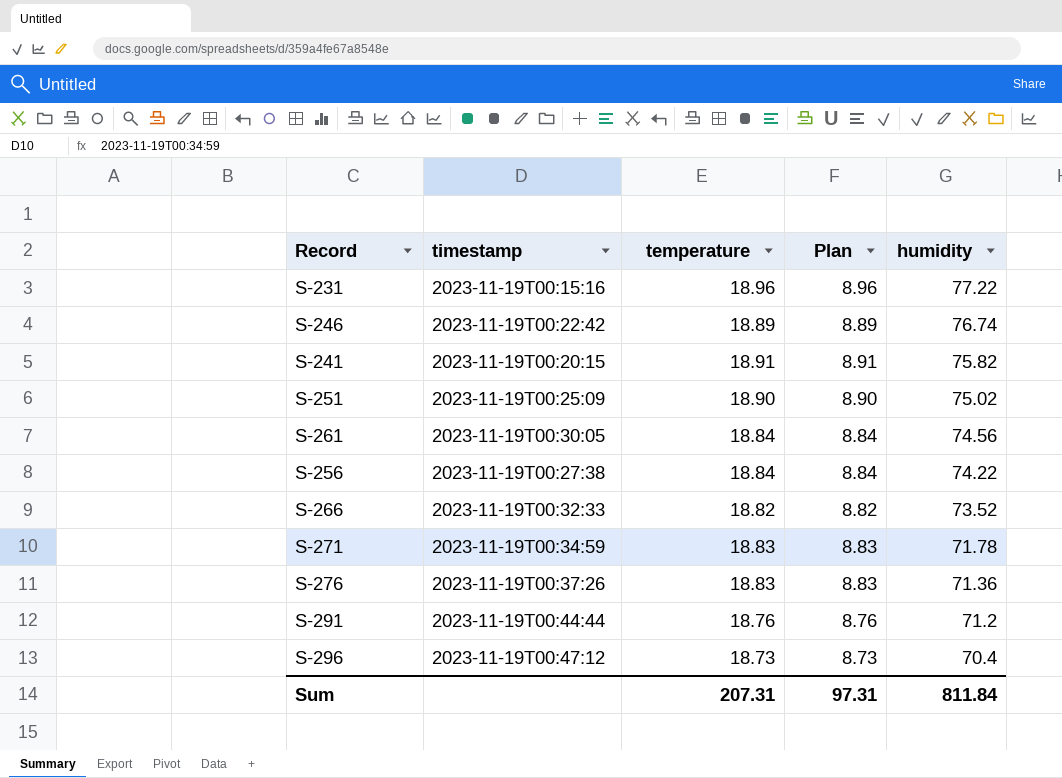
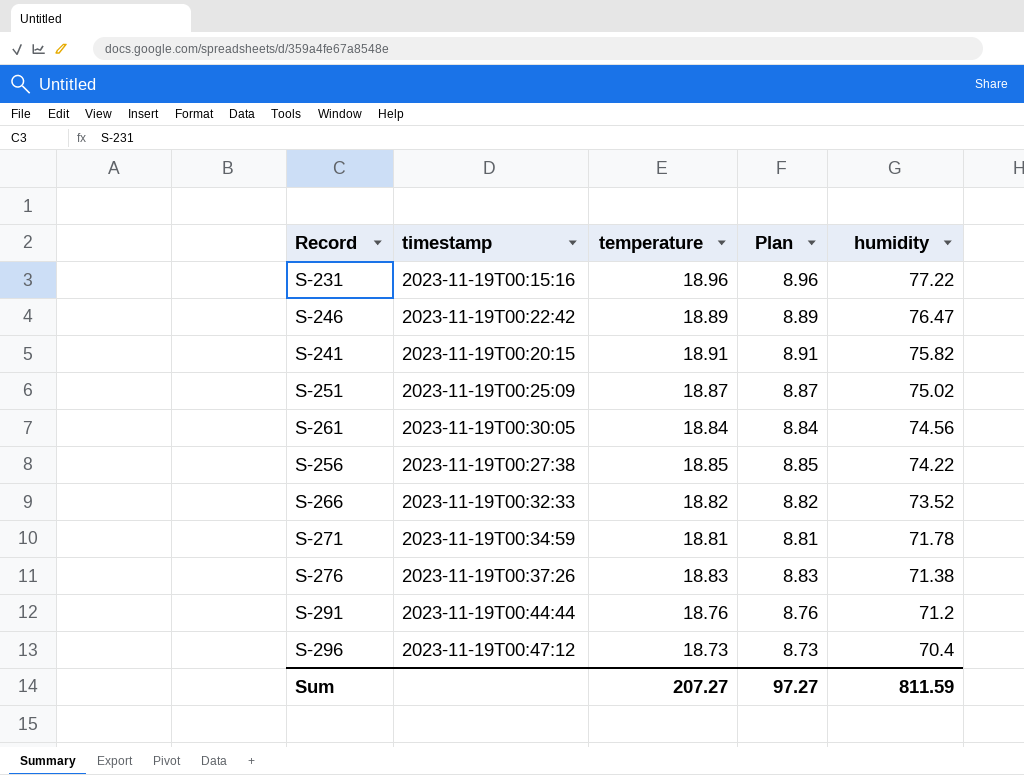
S-246 | humidity: 76.74 -> 76.47
S-251 | temperature: 18.90 -> 18.87
S-251 | Plan: 8.90 -> 8.87
S-256 | temperature: 18.84 -> 18.85
S-256 | Plan: 8.84 -> 8.85
S-271 | temperature: 18.83 -> 18.81
S-271 | Plan: 8.83 -> 8.81
S-276 | humidity: 71.36 -> 71.38
Sum | temperature: 207.31 -> 207.27
Sum | Plan: 97.31 -> 97.27
Sum | humidity: 811.84 -> 811.59

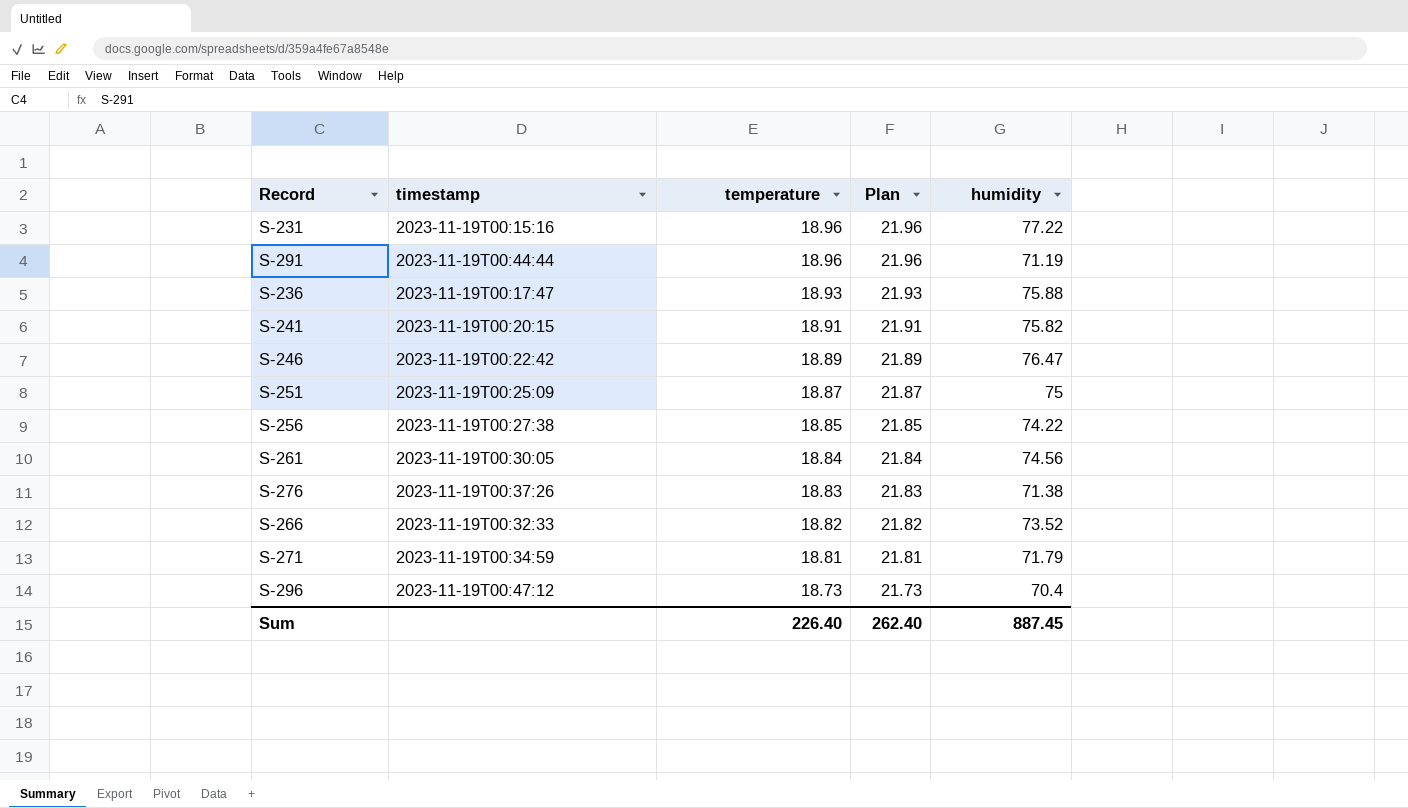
row order: humidity descending -> temperature descending
column Plan | formula: [temperature] - 10 -> [temperature] + 3
S-291 | temperature: 18.76 -> 18.96
S-291 | humidity: 71.2 -> 71.19
row S-236: none -> 2023-11-19T00:17:47 | 18.93 | 21.93 | 75.88
S-251 | humidity: 75.02 -> 75
S-271 | humidity: 71.78 -> 71.79
Sum | temperature: 207.27 -> 226.40
Sum | Plan: 97.27 -> 262.40
Sum | humidity: 811.59 -> 887.45

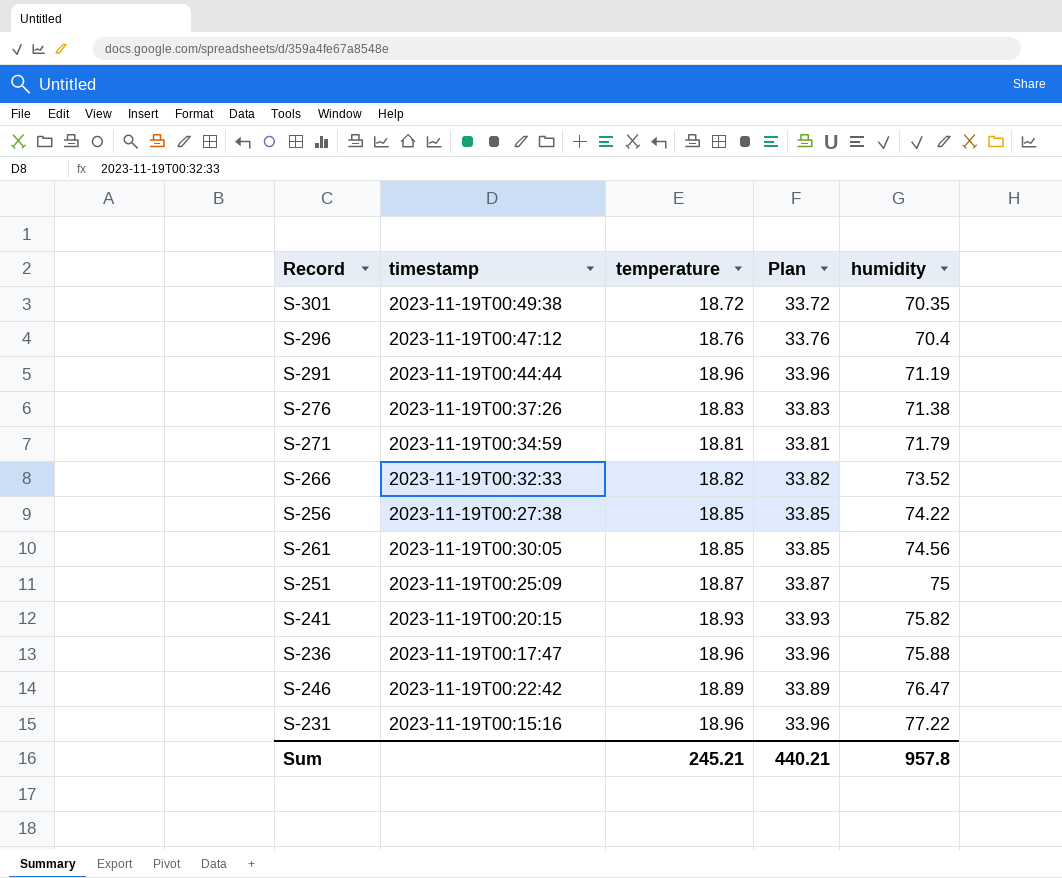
row order: temperature descending -> humidity ascending
column Plan | formula: [temperature] + 3 -> [temperature] + 15
row S-301: none -> 2023-11-19T00:49:38 | 18.72 | 33.72 | 70.35
S-296 | temperature: 18.73 -> 18.76
S-261 | temperature: 18.84 -> 18.85
S-241 | temperature: 18.91 -> 18.93
S-236 | temperature: 18.93 -> 18.96
Sum | temperature: 226.40 -> 245.21
Sum | Plan: 262.40 -> 440.21
Sum | humidity: 887.45 -> 957.8

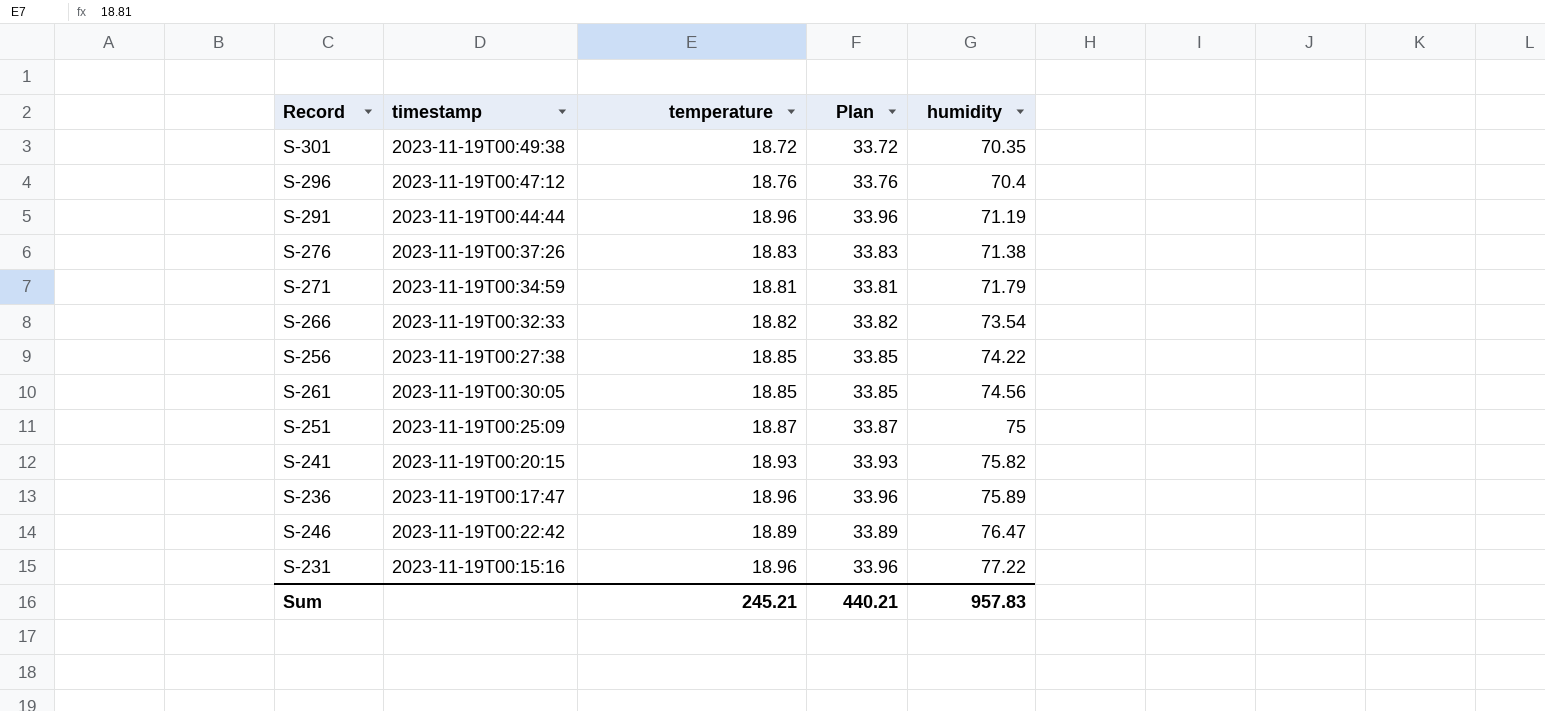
S-266 | humidity: 73.52 -> 73.54
S-236 | humidity: 75.88 -> 75.89
Sum | humidity: 957.8 -> 957.83

